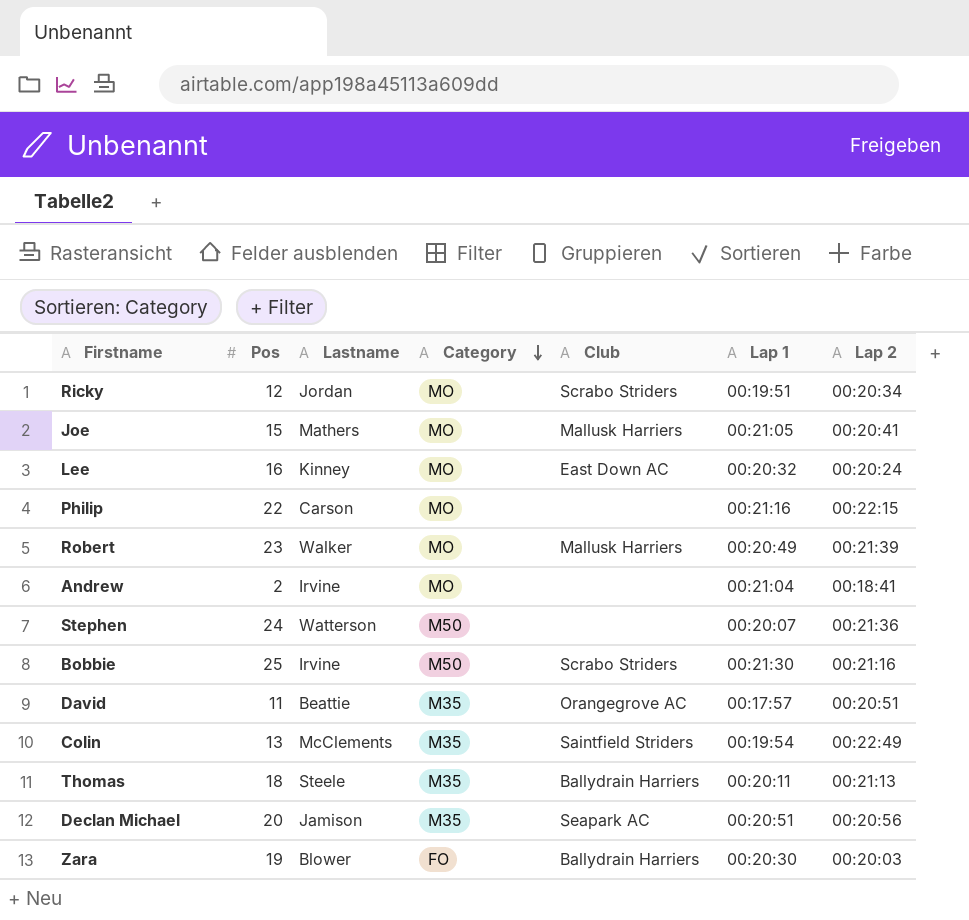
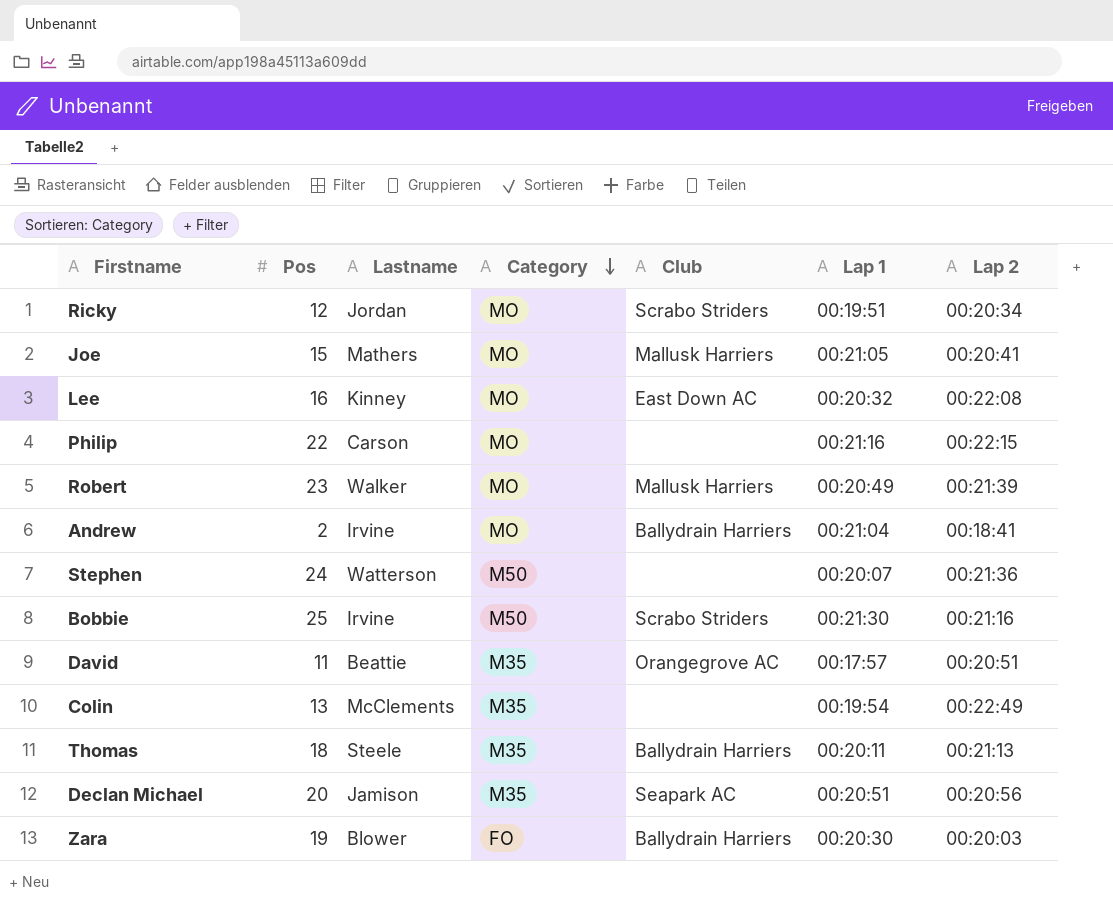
Lee | Lap 2: 00:20:24 -> 00:22:08
Andrew | Club: none -> Ballydrain Harriers
Colin | Club: Saintfield Striders -> none

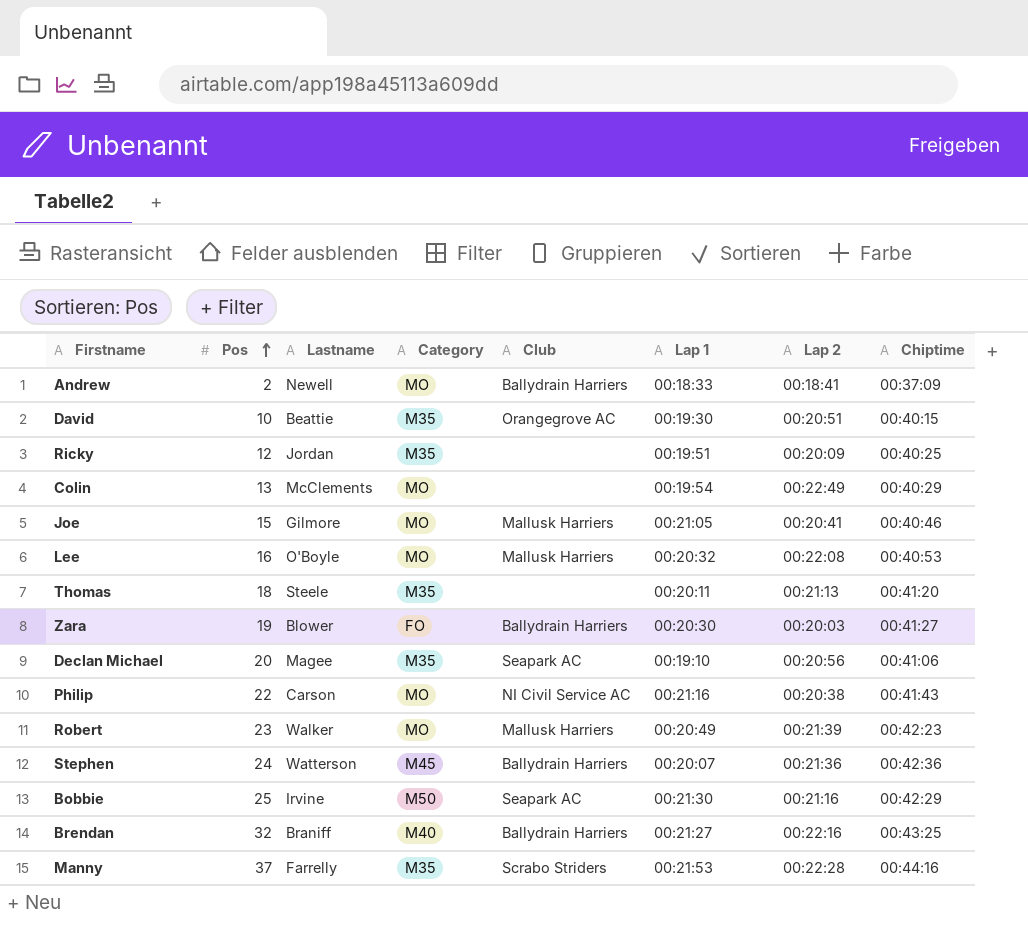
row order: Category descending -> Pos ascending
column Chiptime | position: none -> 8
Andrew | Lastname: Irvine -> Newell
Andrew | Lap 1: 00:21:04 -> 00:18:33
David | Pos: 11 -> 10
David | Lap 1: 00:17:57 -> 00:19:30
Ricky | Category: MO -> M35
Ricky | Club: Scrabo Striders -> none
Ricky | Lap 2: 00:20:34 -> 00:20:09
Colin | Category: M35 -> MO
Joe | Lastname: Mathers -> Gilmore
Lee | Lastname: Kinney -> O'Boyle
Lee | Club: East Down AC -> Mallusk Harriers
Thomas | Club: Ballydrain Harriers -> none
Declan Michael | Lastname: Jamison -> Magee
Declan Michael | Lap 1: 00:20:51 -> 00:19:10
Philip | Club: none -> NI Civil Service AC
Philip | Lap 2: 00:22:15 -> 00:20:38
Stephen | Category: M50 -> M45
Stephen | Club: none -> Ballydrain Harriers
Bobbie | Club: Scrabo Striders -> Seapark AC
row Brendan: none -> 32 | Braniff | M40 | Ballydrain Harriers | 00:21:27 | 00:22:16 | 00:43:25
row Manny: none -> 37 | Farrelly | M35 | Scrabo Striders | 00:21:53 | 00:22:28 | 00:44:16

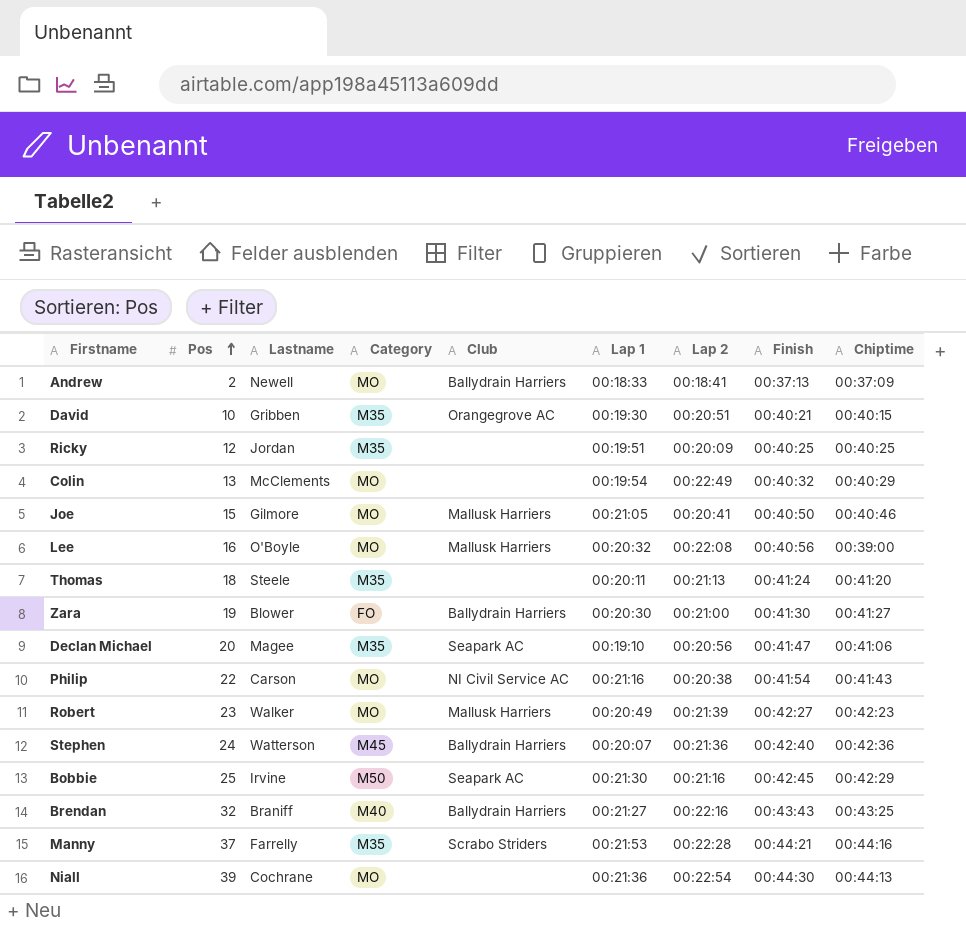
column Finish | position: none -> 8
David | Lastname: Beattie -> Gribben
Lee | Chiptime: 00:40:53 -> 00:39:00
Zara | Lap 2: 00:20:03 -> 00:21:00
row Niall: none -> 39 | Cochrane | MO | none | 00:21:36 | 00:22:54 | 00:44:30 | 00:44:13

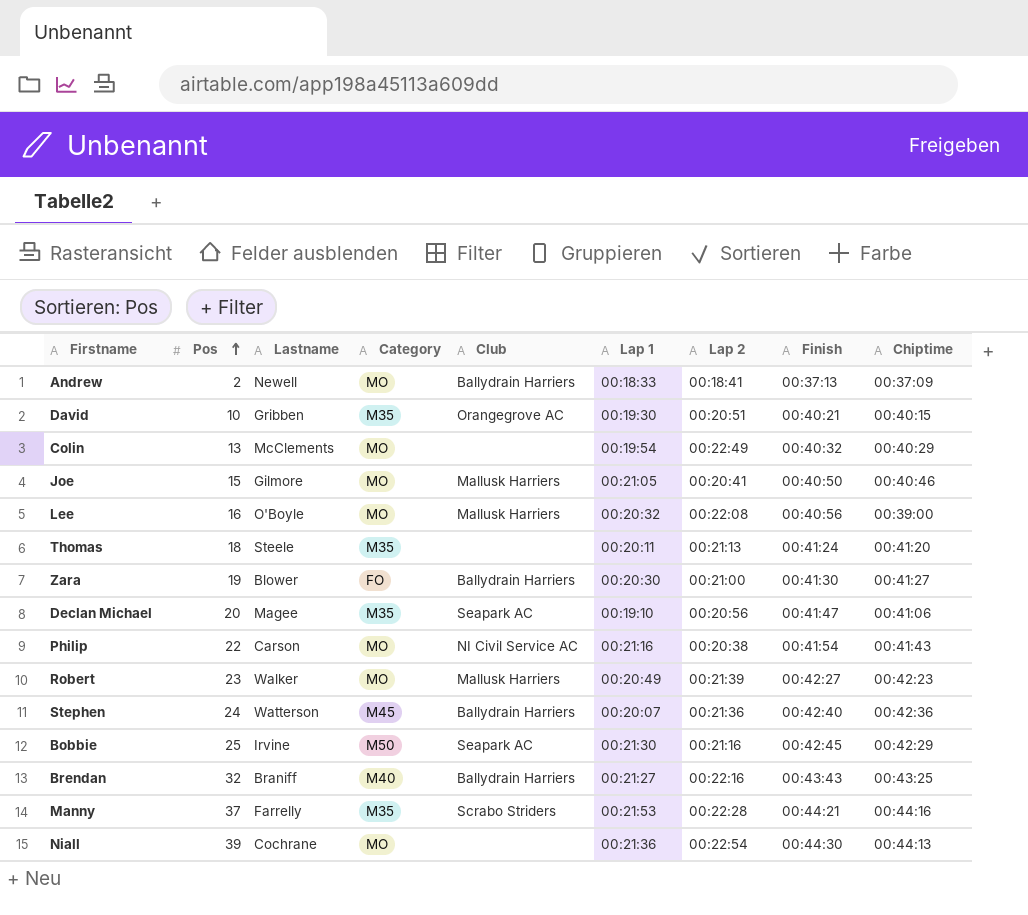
row Ricky: 12 | Jordan | M35 | none | 00:19:51 | 00:20:09 | 00:40:25 | 00:40:25 -> none

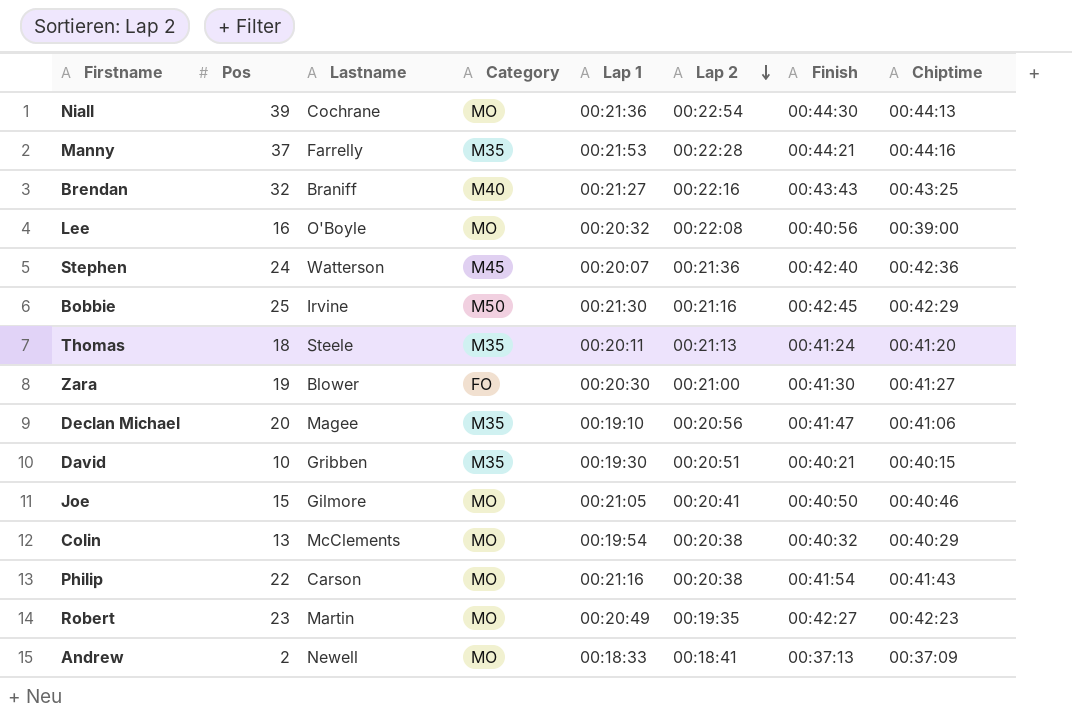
row order: Pos ascending -> Lap 2 descending
column Club | position: 5 -> none
Colin | Lap 2: 00:22:49 -> 00:20:38
Robert | Lastname: Walker -> Martin
Robert | Lap 2: 00:21:39 -> 00:19:35

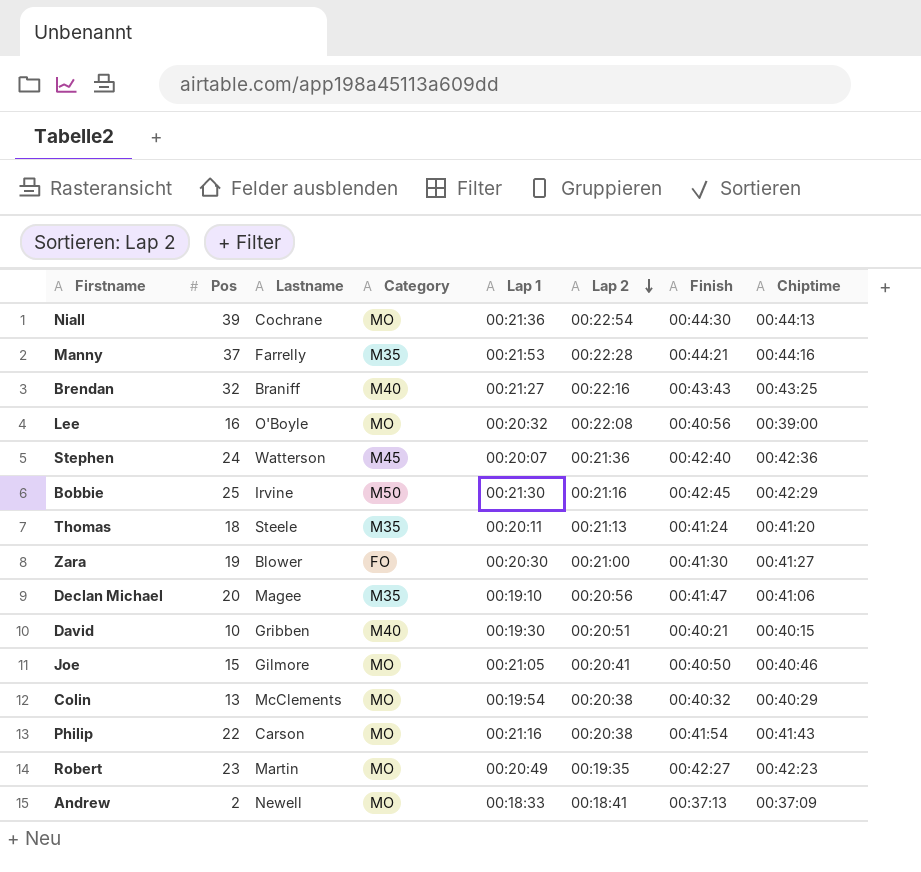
David | Category: M35 -> M40

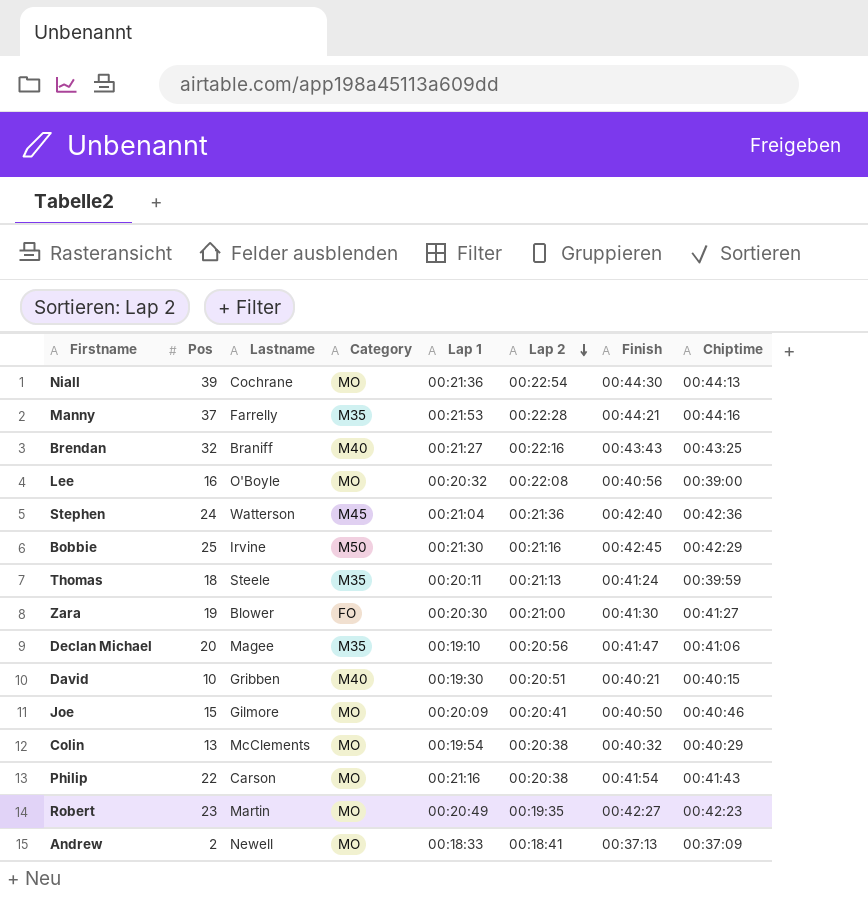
Stephen | Lap 1: 00:20:07 -> 00:21:04
Thomas | Chiptime: 00:41:20 -> 00:39:59
Joe | Lap 1: 00:21:05 -> 00:20:09

